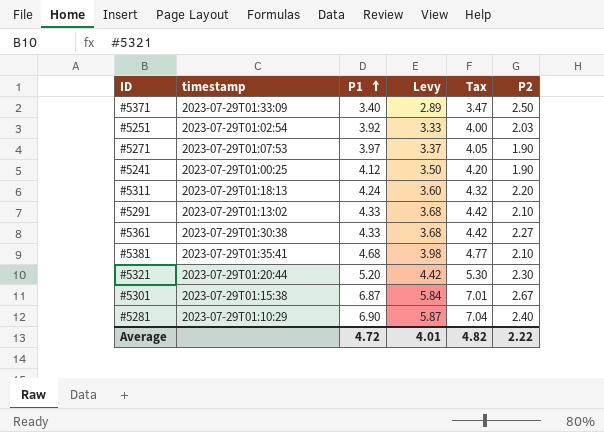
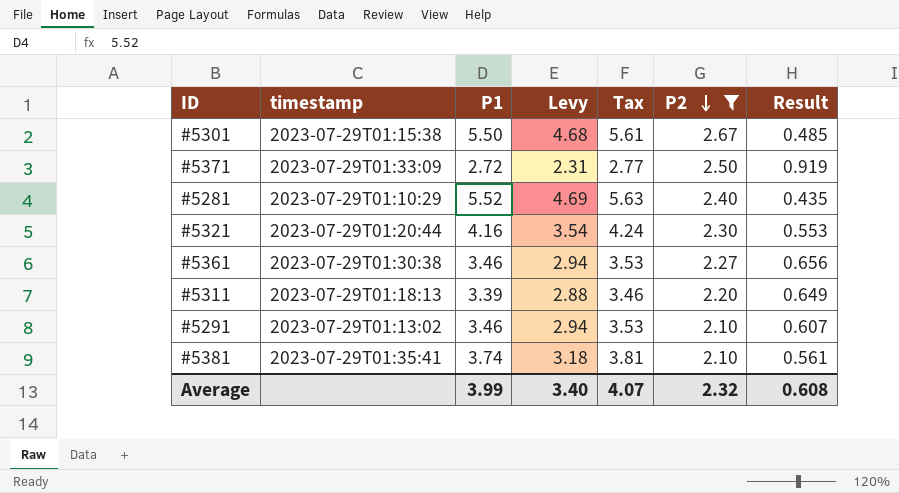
filter: none -> P2 >= 2.10
row order: P1 ascending -> P2 descending
column Result | formula: none -> [P2] / [P1]
#5301 | P1: 6.87 -> 5.50
#5301 | Levy: 5.84 -> 4.68
#5301 | Tax: 7.01 -> 5.61
#5371 | P1: 3.40 -> 2.72
#5371 | Levy: 2.89 -> 2.31
#5371 | Tax: 3.47 -> 2.77
#5281 | P1: 6.90 -> 5.52
#5281 | Levy: 5.87 -> 4.69
#5281 | Tax: 7.04 -> 5.63
#5321 | P1: 5.20 -> 4.16
#5321 | Levy: 4.42 -> 3.54
#5321 | Tax: 5.30 -> 4.24
#5361 | P1: 4.33 -> 3.46
#5361 | Levy: 3.68 -> 2.94
#5361 | Tax: 4.42 -> 3.53
#5311 | P1: 4.24 -> 3.39
#5311 | Levy: 3.60 -> 2.88
#5311 | Tax: 4.32 -> 3.46
#5291 | P1: 4.33 -> 3.46
#5291 | Levy: 3.68 -> 2.94
#5291 | Tax: 4.42 -> 3.53
#5381 | P1: 4.68 -> 3.74
#5381 | Levy: 3.98 -> 3.18
#5381 | Tax: 4.77 -> 3.81
Average | P1: 4.72 -> 3.99
Average | Levy: 4.01 -> 3.40
Average | Tax: 4.82 -> 4.07
Average | P2: 2.22 -> 2.32

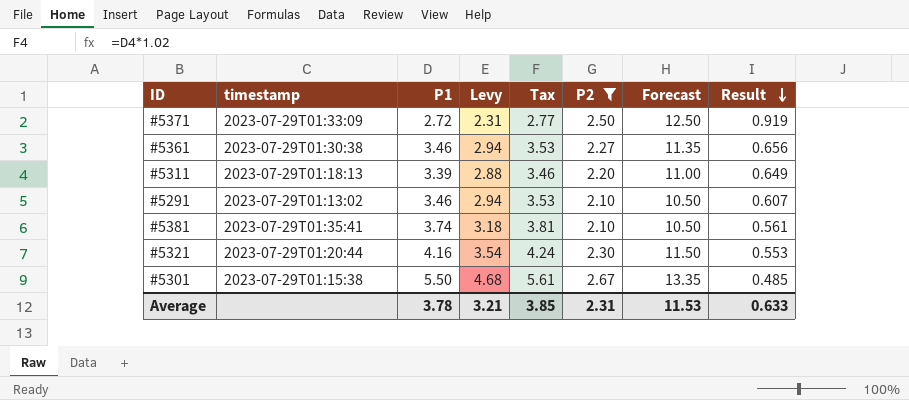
row order: P2 descending -> Result descending
column Forecast | formula: none -> [P2] * 5
row #5281: 2023-07-29T01:10:29 | 5.52 | 4.69 | 5.63 | 2.40 | 0.435 -> none
Average | P1: 3.99 -> 3.78
Average | Levy: 3.40 -> 3.21
Average | Tax: 4.07 -> 3.85
Average | P2: 2.32 -> 2.31
Average | Result: 0.608 -> 0.633

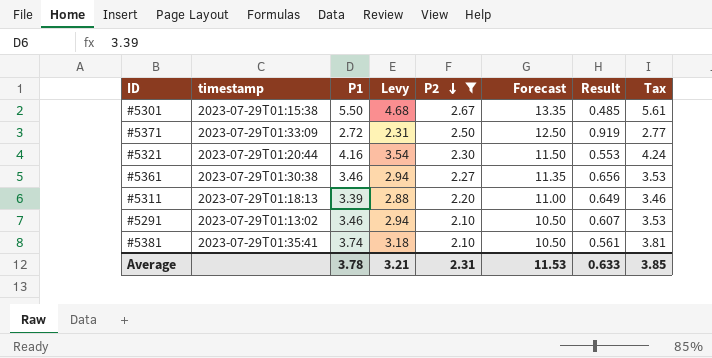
row order: Result descending -> P2 descending
column Tax | position: 5 -> 8

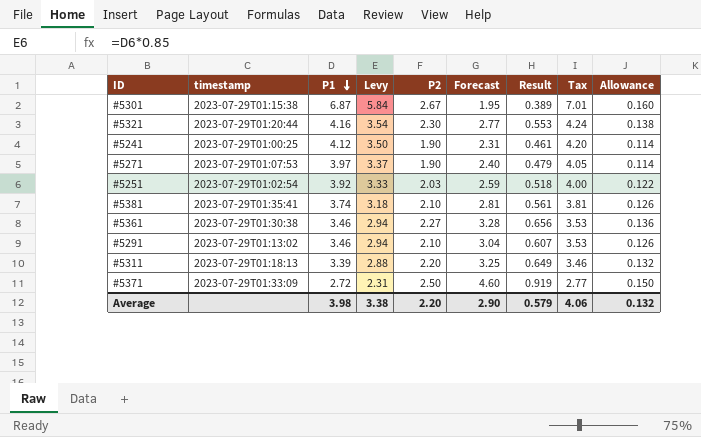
filter: P2 >= 2.10 -> none
row order: P2 descending -> P1 descending
column Forecast | formula: [P2] * 5 -> [Result] * 5
column Allowance | formula: none -> [P2] * 0.06
#5301 | P1: 5.50 -> 6.87
#5301 | Levy: 4.68 -> 5.84
#5301 | Result: 0.485 -> 0.389
#5301 | Tax: 5.61 -> 7.01
Average | P1: 3.78 -> 3.98
Average | Levy: 3.21 -> 3.38
Average | P2: 2.31 -> 2.20
Average | Forecast: 11.53 -> 2.90
Average | Result: 0.633 -> 0.579
Average | Tax: 3.85 -> 4.06

